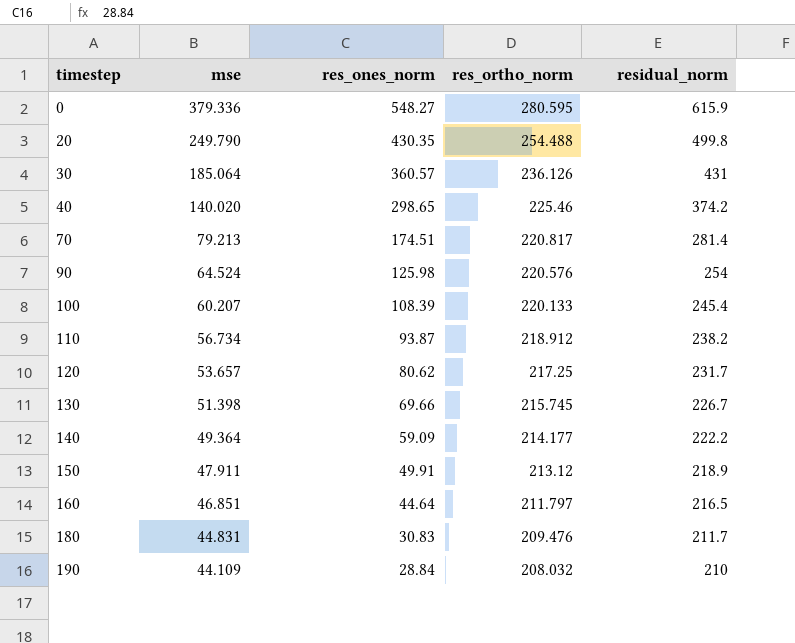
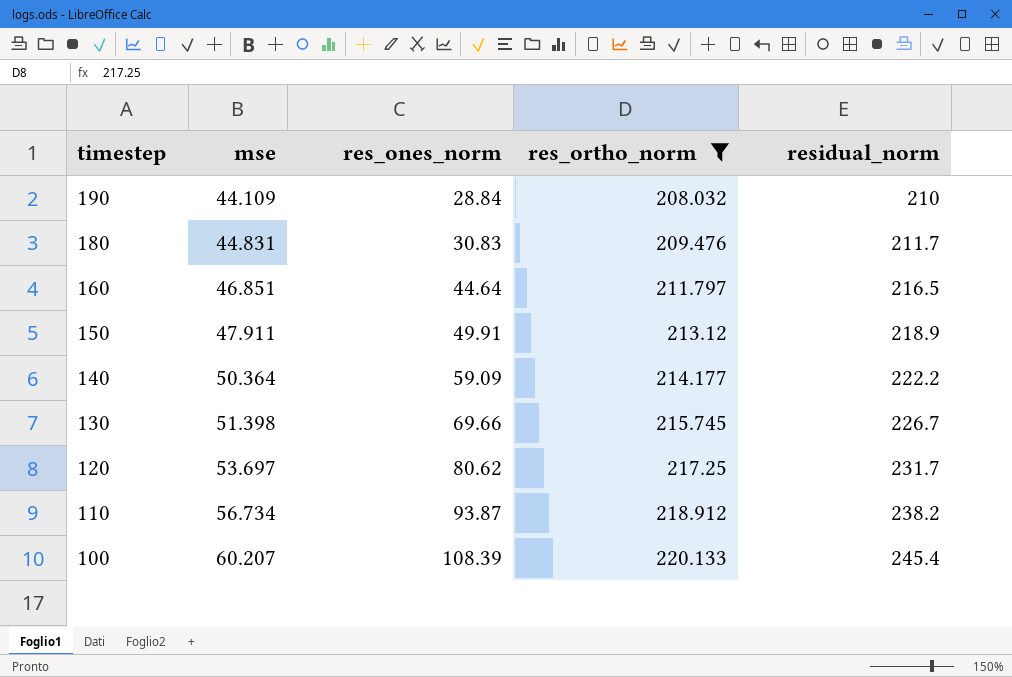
filter: none -> res_ortho_norm <= 220.133
row order: timestep ascending -> timestep descending
140 | mse: 49.364 -> 50.364
120 | mse: 53.657 -> 53.697

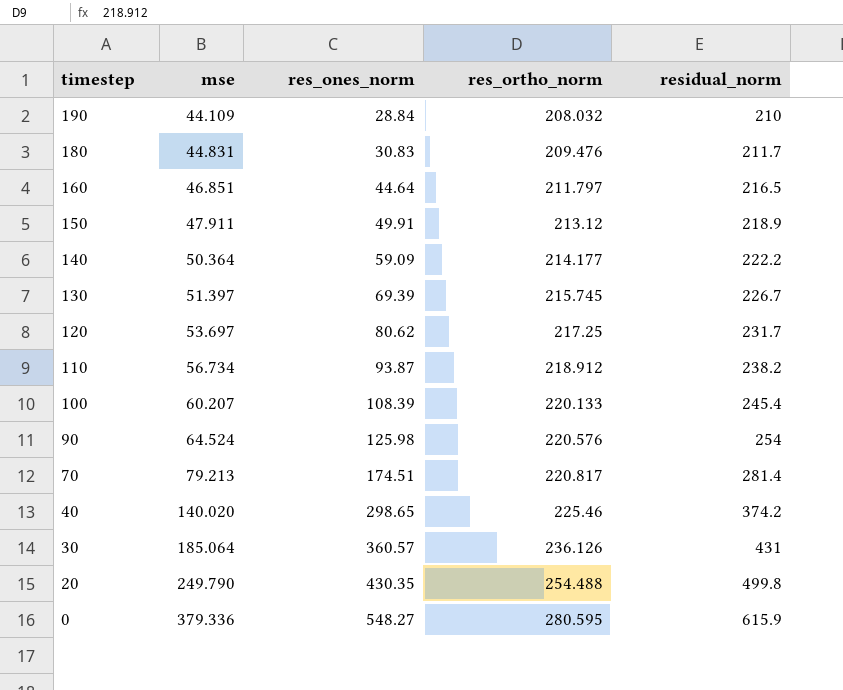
filter: res_ortho_norm <= 220.133 -> none
130 | mse: 51.398 -> 51.397
130 | res_ones_norm: 69.66 -> 69.39

